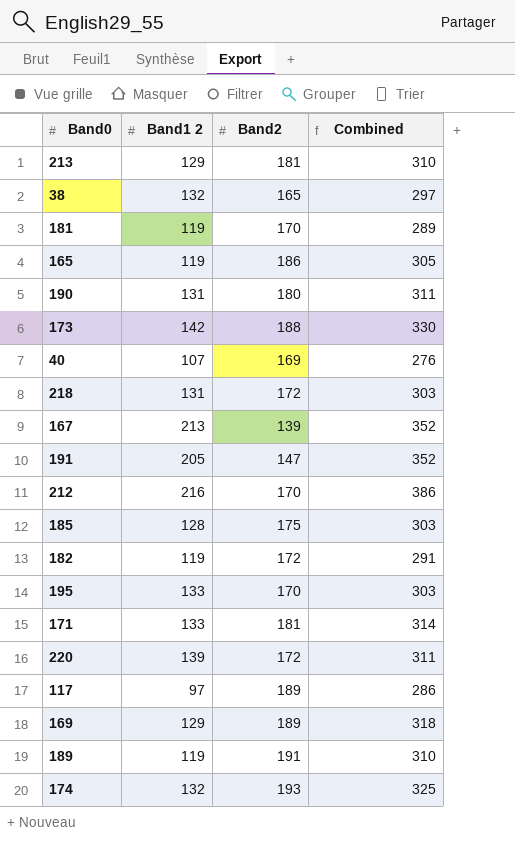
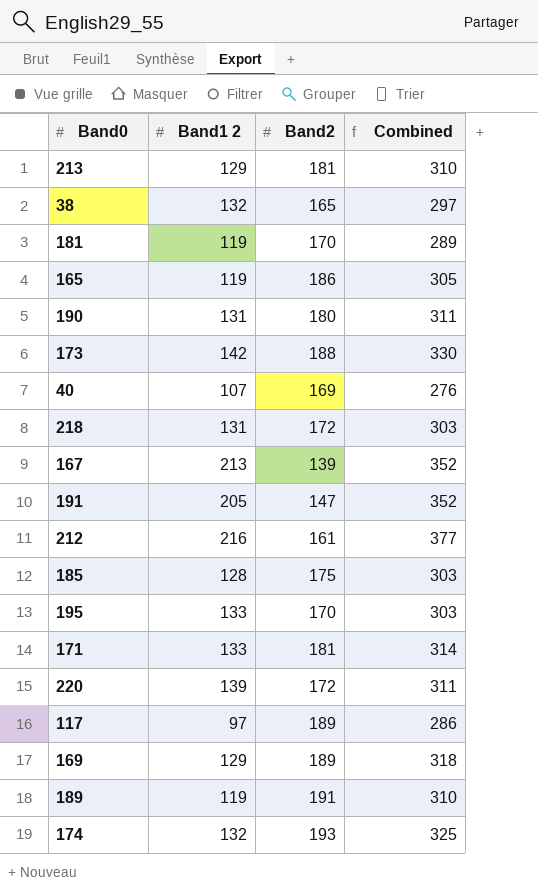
row 182: 119 | 172 | 291 -> none
212 | Band2: 170 -> 161
212 | Combined: 386 -> 377

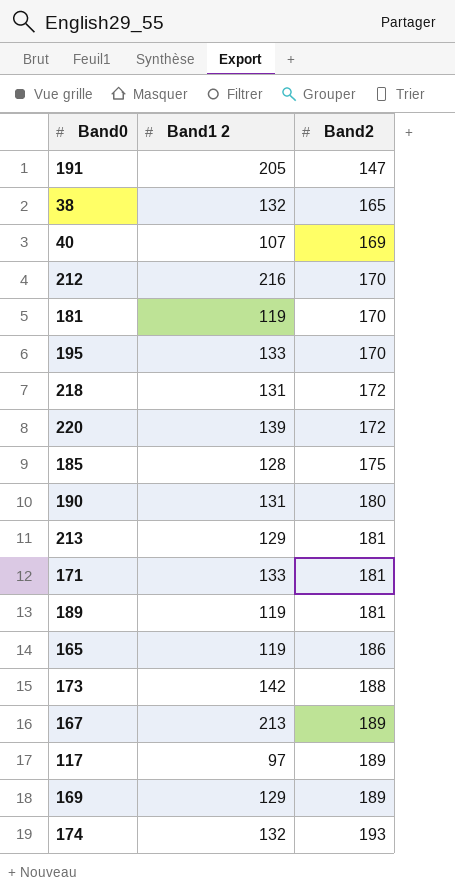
row order: none -> Band2 ascending
column Combined | formula: [Band1 2] + [Band2] -> none
212 | Band2: 161 -> 170
189 | Band2: 191 -> 181
167 | Band2: 139 -> 189

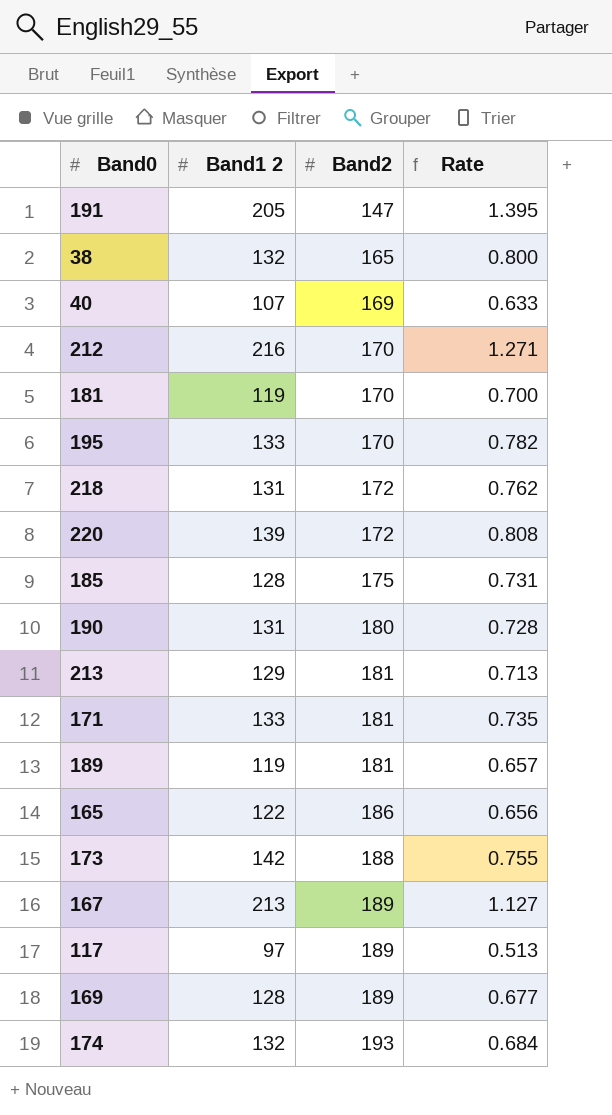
column Rate | formula: none -> [Band1 2] / [Band2]
165 | Band1 2: 119 -> 122
169 | Band1 2: 129 -> 128

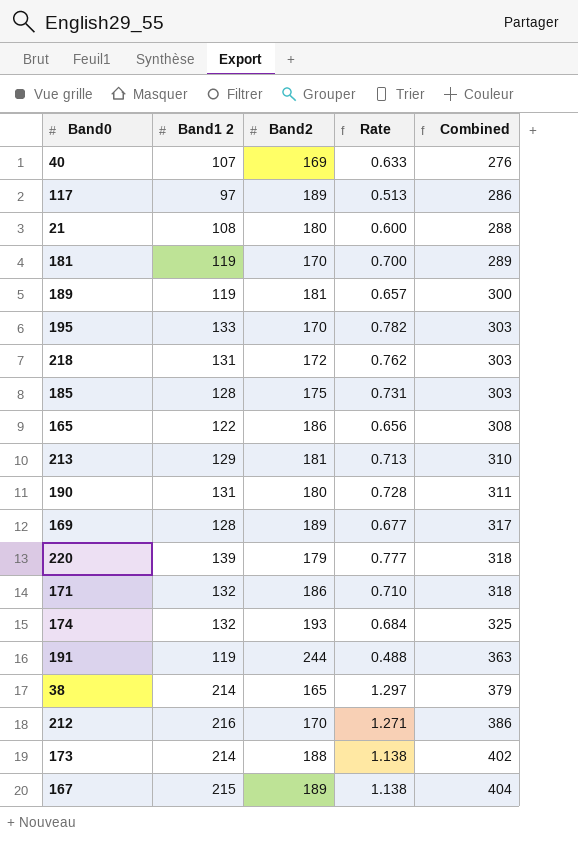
row order: Band2 ascending -> Combined ascending
column Combined | formula: none -> [Band1 2] + [Band2]
row 21: none -> 108 | 180 | 0.600 | 288
220 | Band2: 172 -> 179
220 | Rate: 0.808 -> 0.777
171 | Band1 2: 133 -> 132
171 | Band2: 181 -> 186
171 | Rate: 0.735 -> 0.710
191 | Band1 2: 205 -> 119
191 | Band2: 147 -> 244
191 | Rate: 1.395 -> 0.488
38 | Band1 2: 132 -> 214
38 | Rate: 0.800 -> 1.297
173 | Band1 2: 142 -> 214
173 | Rate: 0.755 -> 1.138
167 | Band1 2: 213 -> 215
167 | Rate: 1.127 -> 1.138

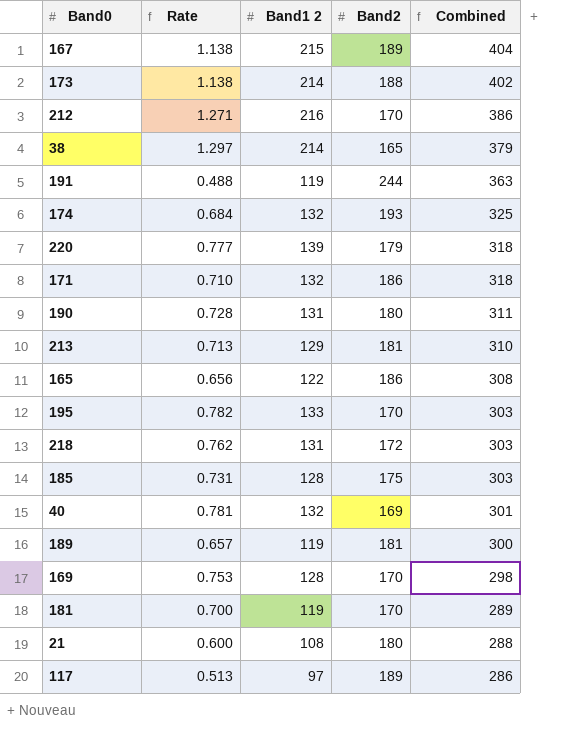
row order: Combined ascending -> Combined descending
column Rate | position: 4 -> 2
40 | Rate: 0.633 -> 0.781
40 | Band1 2: 107 -> 132
40 | Combined: 276 -> 301
169 | Rate: 0.677 -> 0.753
169 | Band2: 189 -> 170
169 | Combined: 317 -> 298

